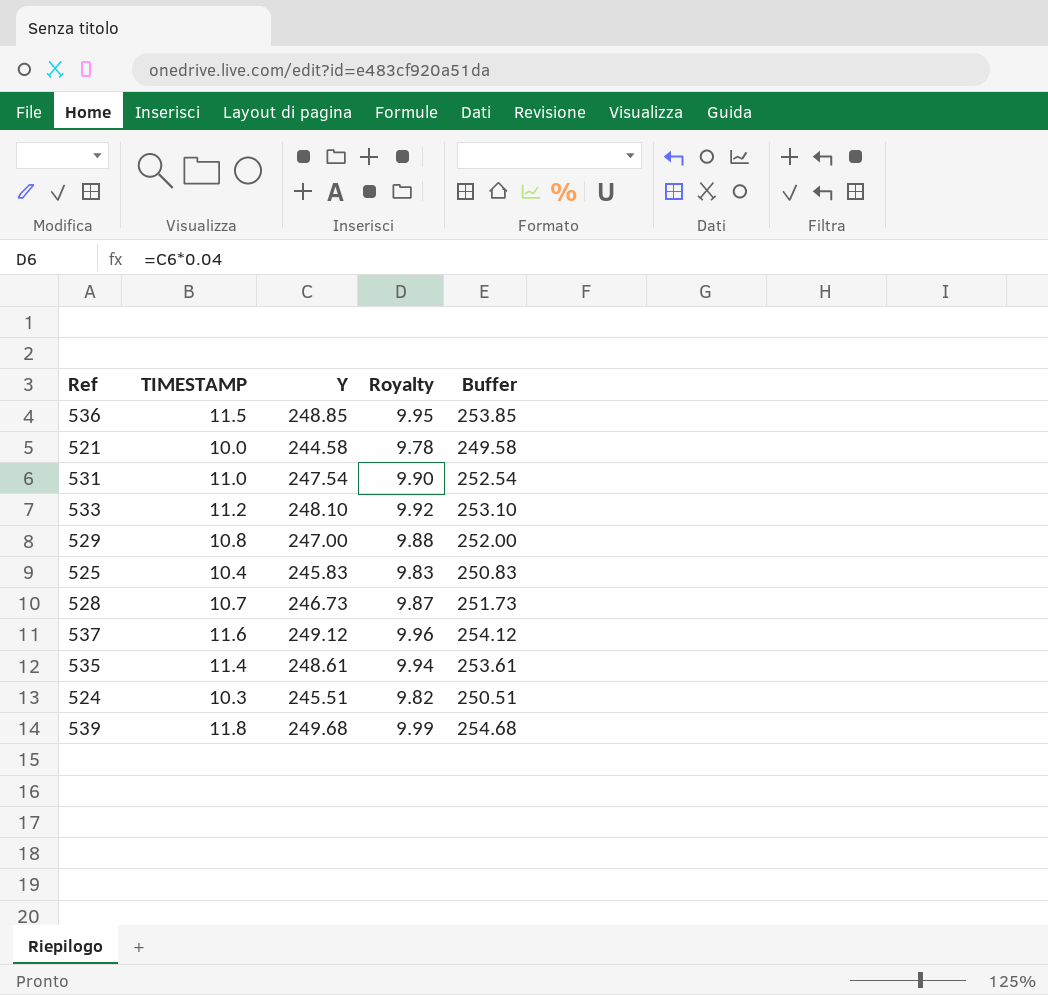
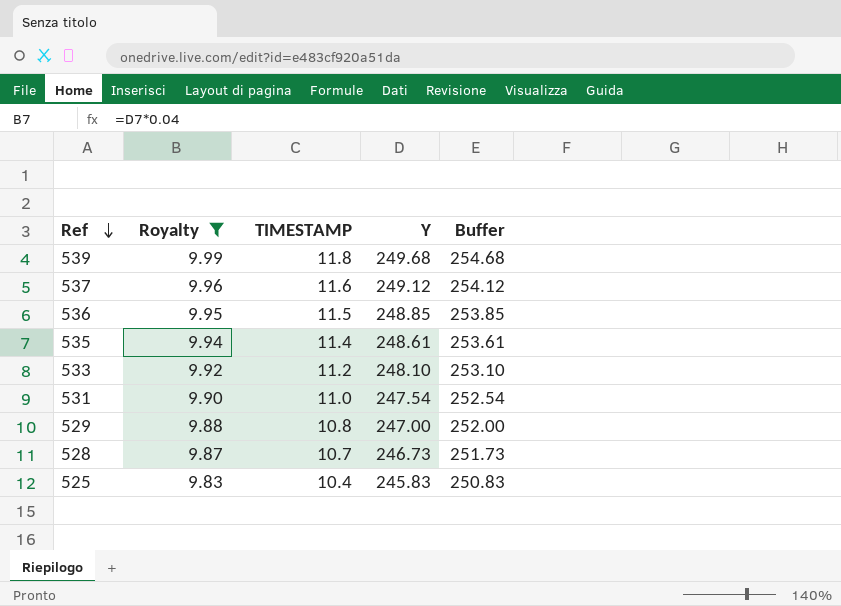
filter: none -> Royalty >= 9.83
row order: none -> Ref descending
column Royalty | position: 4 -> 2

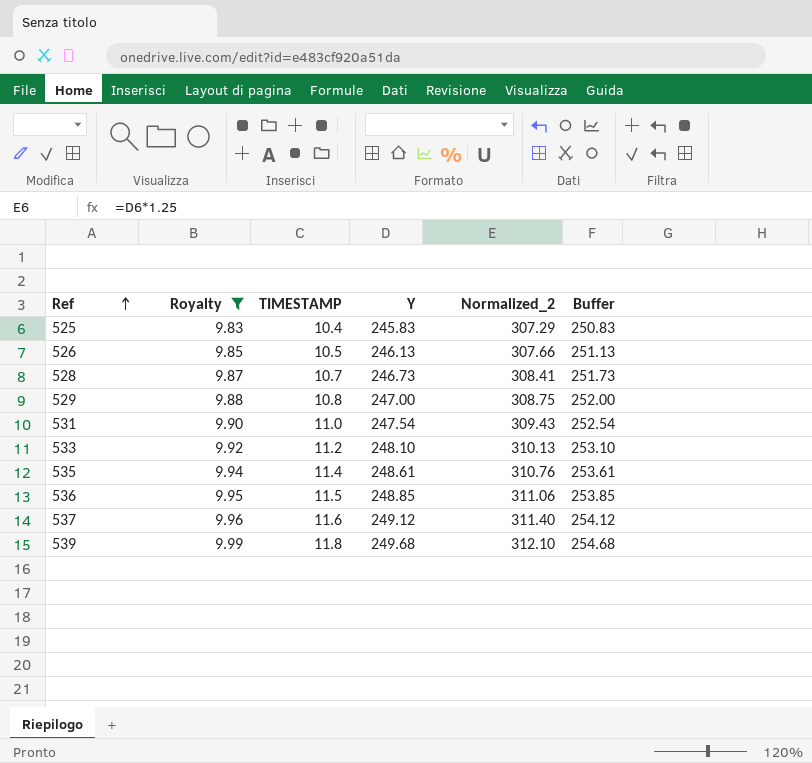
row order: Ref descending -> Ref ascending
column Normalized_2 | formula: none -> [Y] * 1.25
row 526: none -> 9.85 | 10.5 | 246.13 | 307.66 | 251.13

